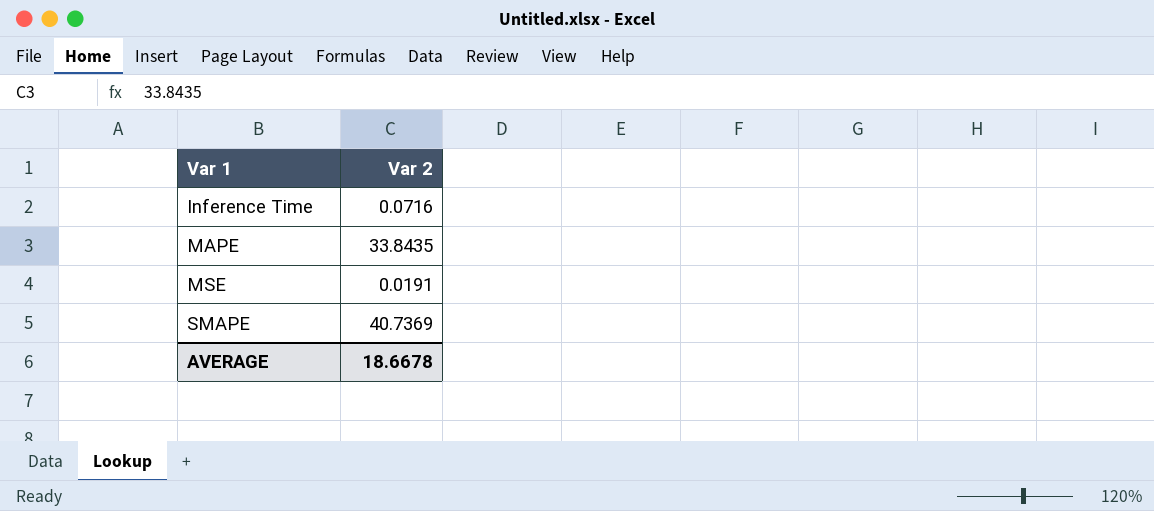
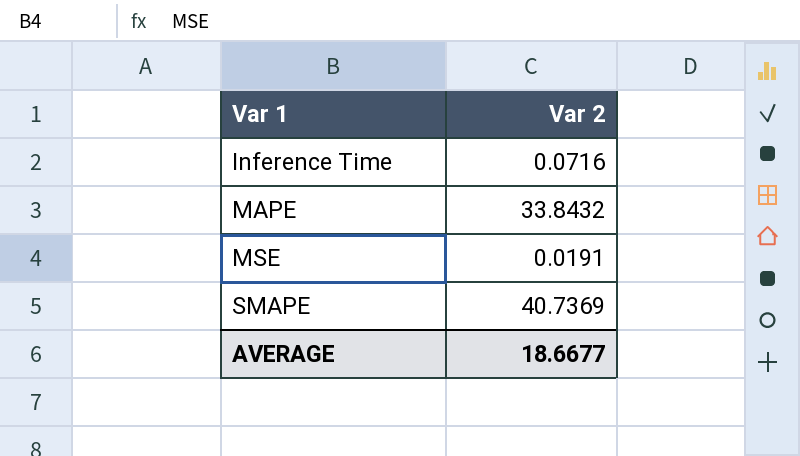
MAPE | Var 2: 33.8435 -> 33.8432
AVERAGE | Var 2: 18.6678 -> 18.6677

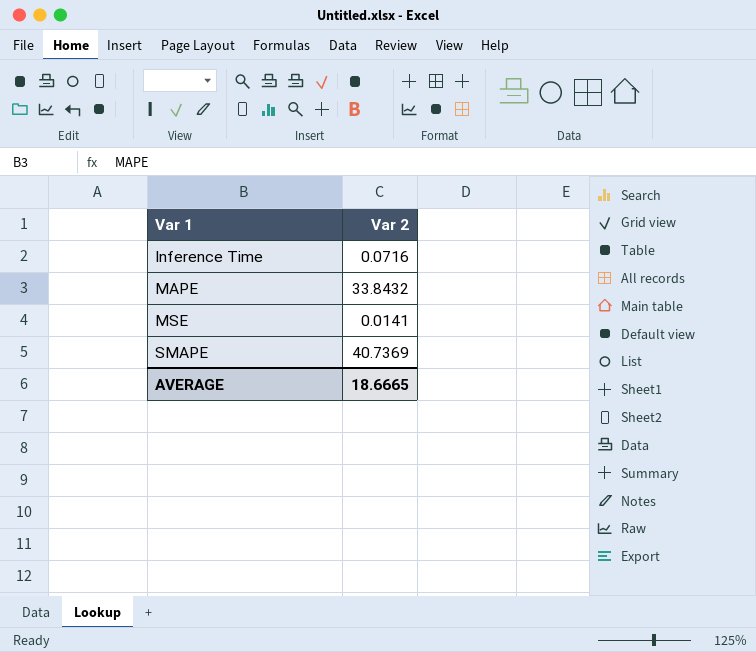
MSE | Var 2: 0.0191 -> 0.0141
AVERAGE | Var 2: 18.6677 -> 18.6665

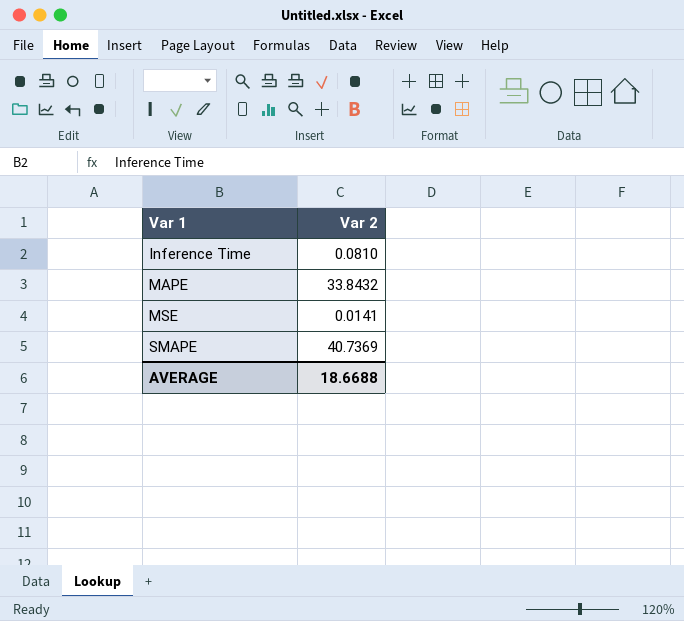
Inference Time | Var 2: 0.0716 -> 0.0810
AVERAGE | Var 2: 18.6665 -> 18.6688

